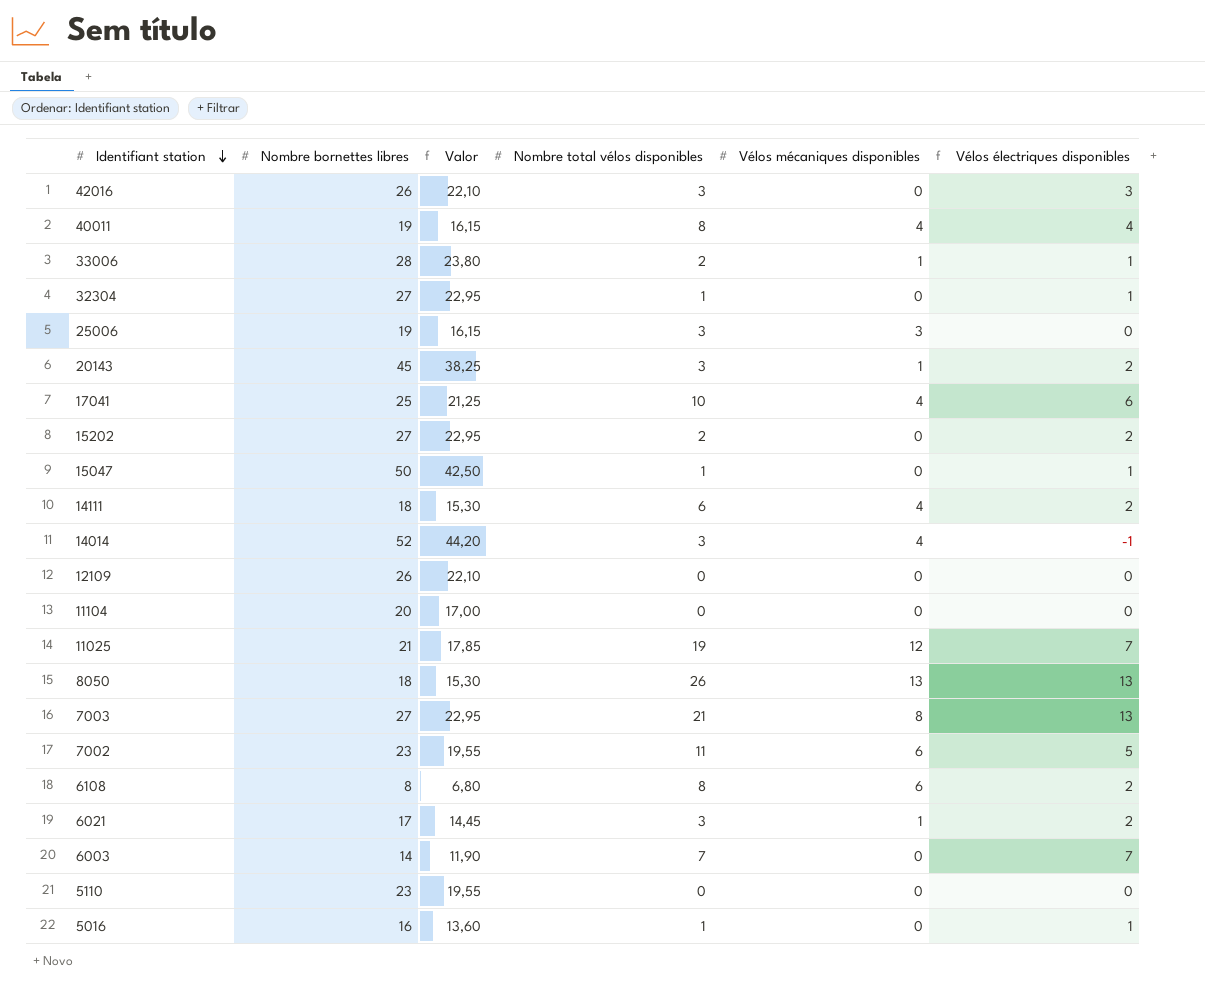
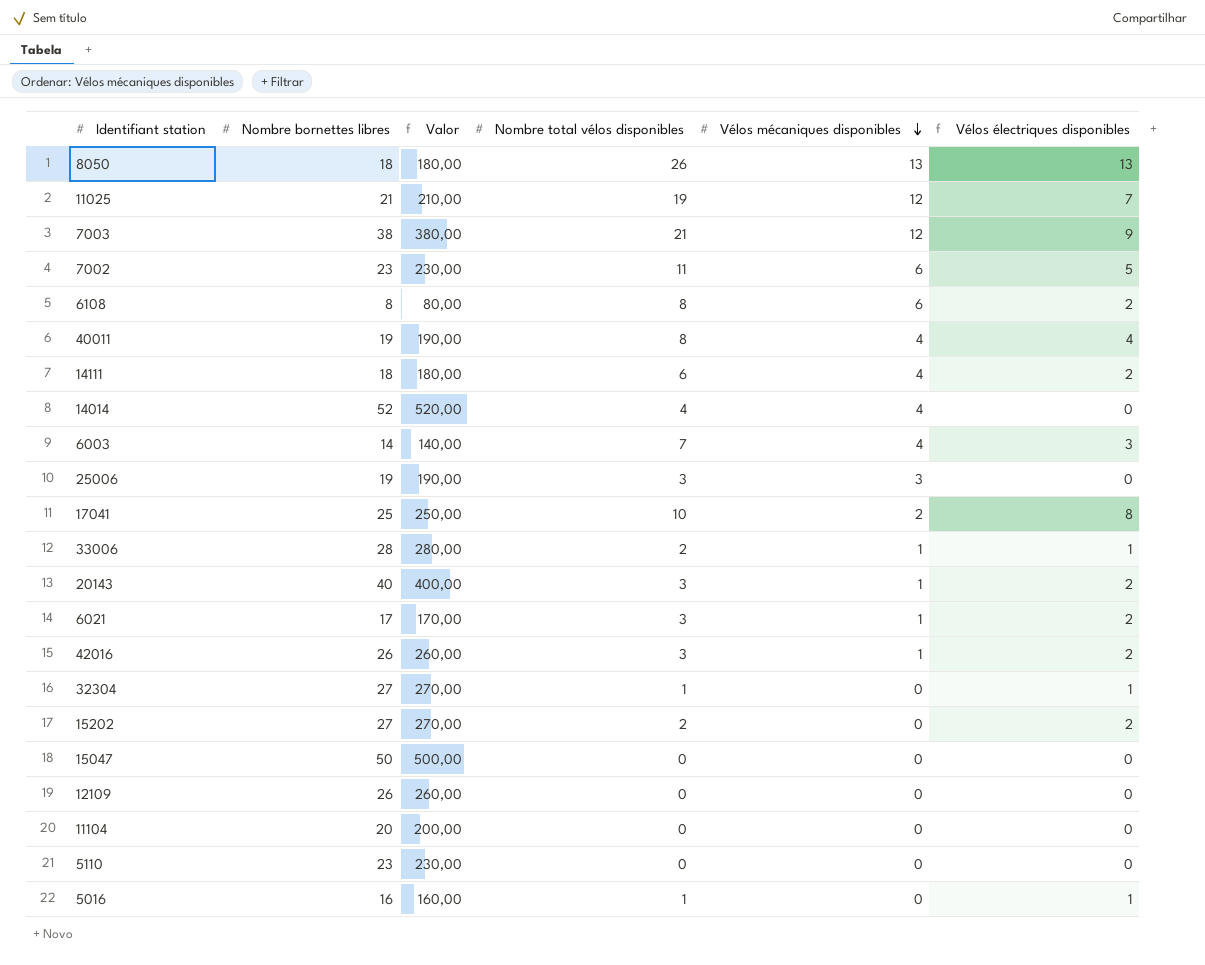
row order: Identifiant station descending -> Vélos mécaniques disponibles descending
column Valor | formula: [Nombre bornettes libres] * 0,85 -> [Nombre bornettes libres] * 10
7003 | Nombre bornettes libres: 27 -> 38
7003 | Vélos mécaniques disponibles: 8 -> 12
7003 | Vélos électriques disponibles: 13 -> 9
14014 | Nombre total vélos disponibles: 3 -> 4
14014 | Vélos électriques disponibles: -1 -> 0
6003 | Vélos mécaniques disponibles: 0 -> 4
6003 | Vélos électriques disponibles: 7 -> 3
17041 | Vélos mécaniques disponibles: 4 -> 2
17041 | Vélos électriques disponibles: 6 -> 8
20143 | Nombre bornettes libres: 45 -> 40
42016 | Vélos mécaniques disponibles: 0 -> 1
42016 | Vélos électriques disponibles: 3 -> 2
15047 | Nombre total vélos disponibles: 1 -> 0
15047 | Vélos électriques disponibles: 1 -> 0

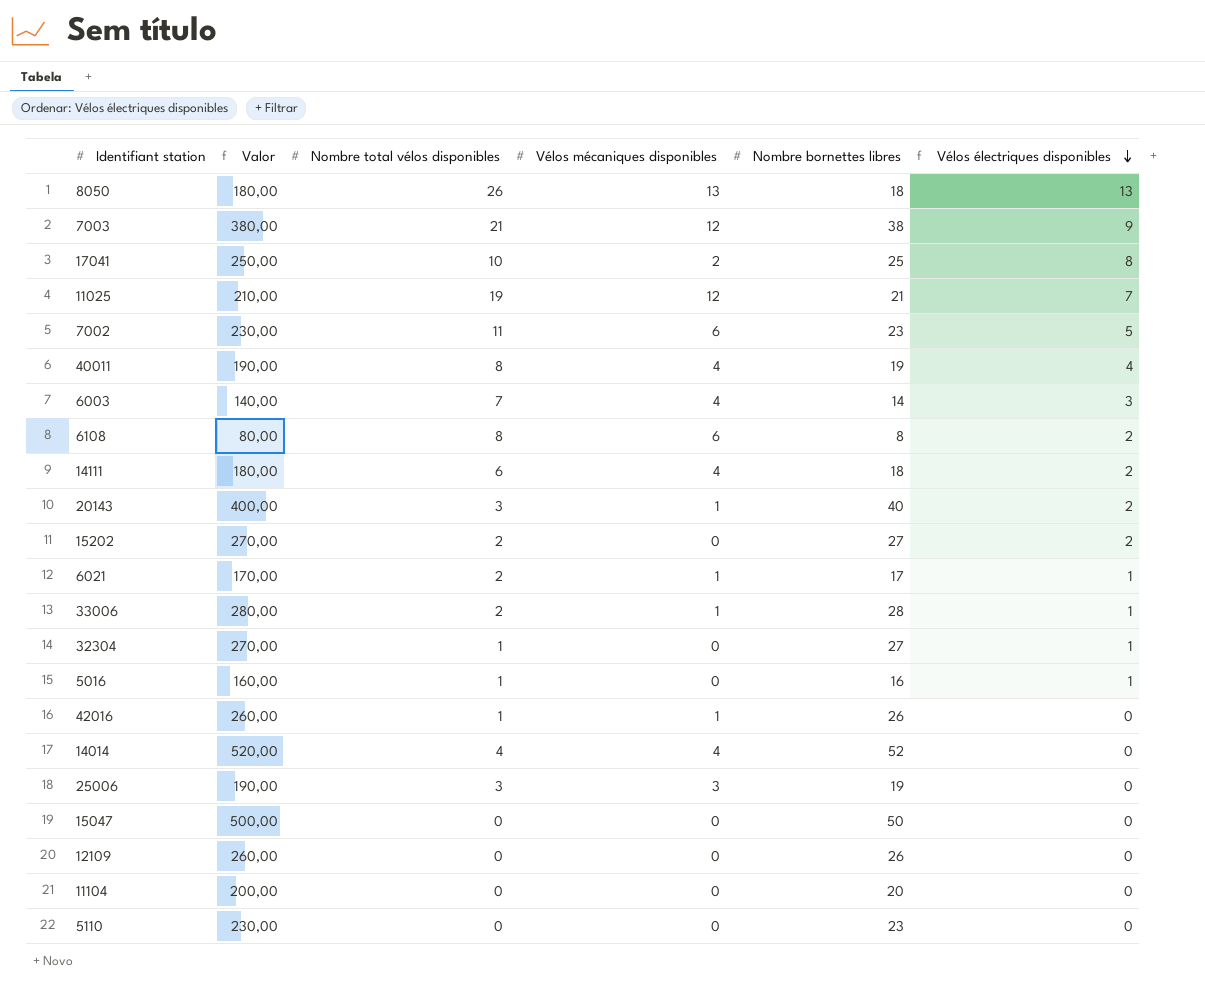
row order: Vélos mécaniques disponibles descending -> Vélos électriques disponibles descending
column Nombre bornettes libres | position: 2 -> 5
6021 | Nombre total vélos disponibles: 3 -> 2
6021 | Vélos électriques disponibles: 2 -> 1
42016 | Nombre total vélos disponibles: 3 -> 1
42016 | Vélos électriques disponibles: 2 -> 0

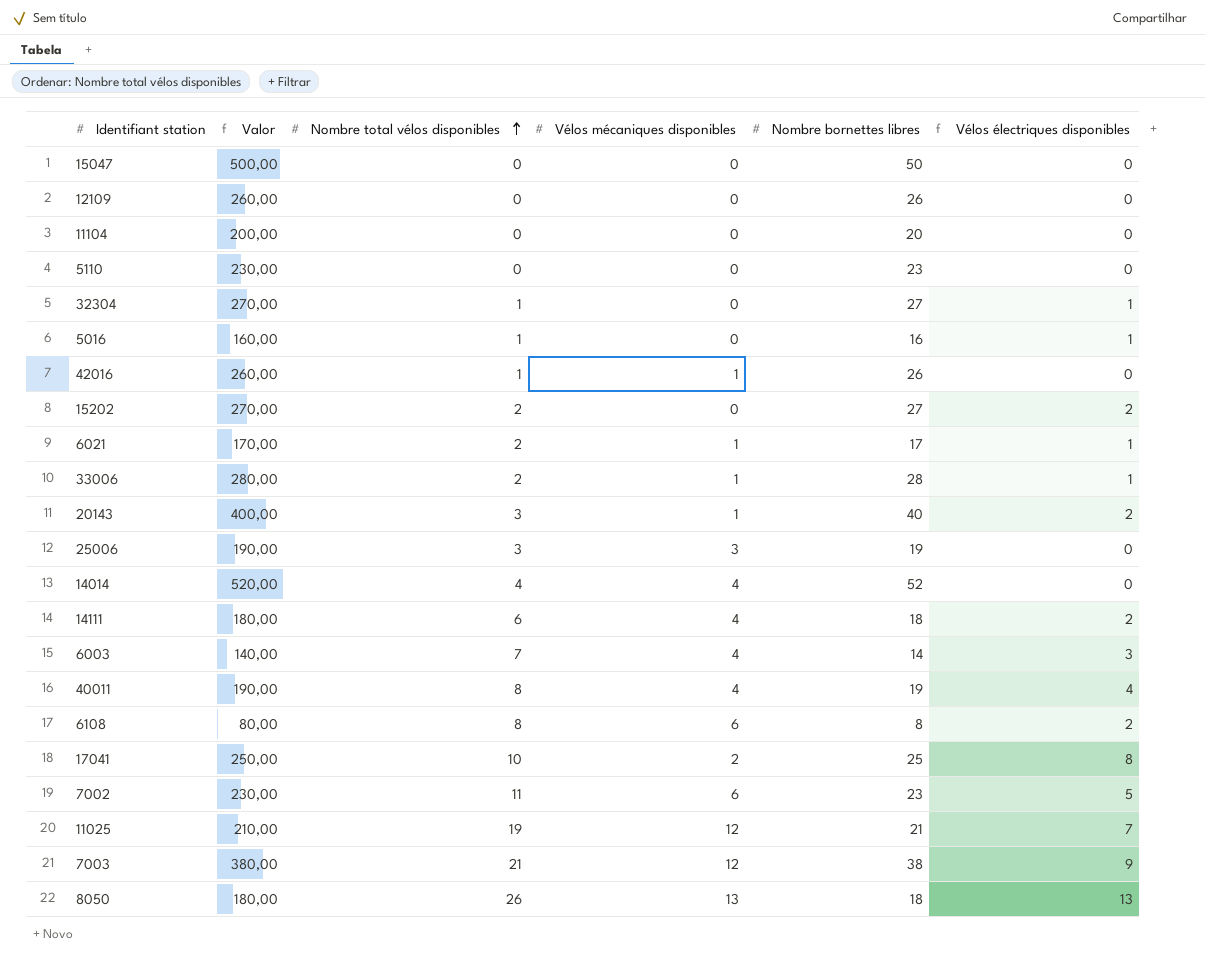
row order: Vélos électriques disponibles descending -> Nombre total vélos disponibles ascending

